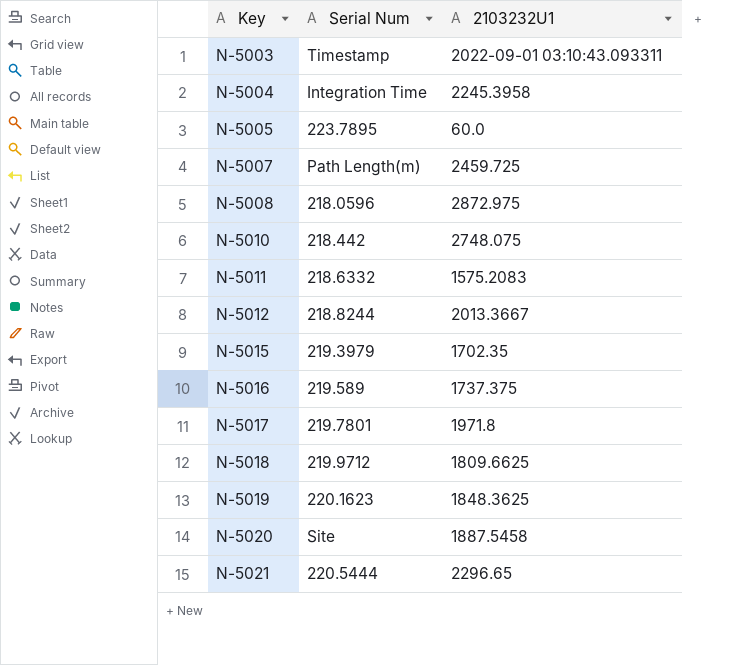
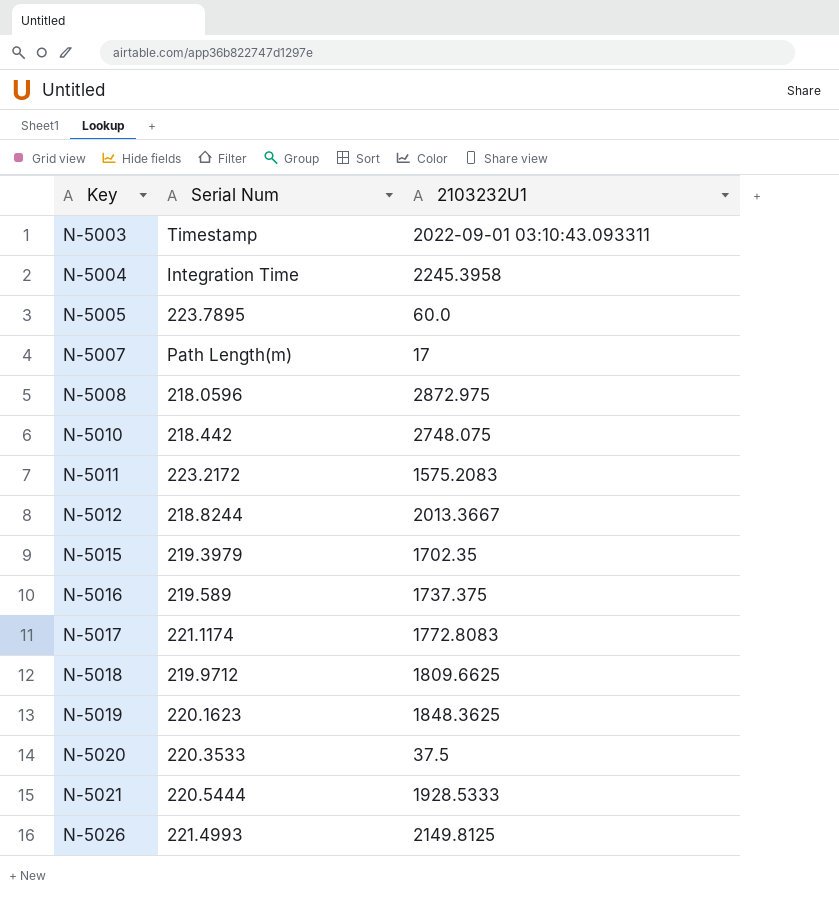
N-5007 | 2103232U1: 2459.725 -> 17
N-5011 | Serial Num: 218.6332 -> 223.2172
N-5017 | Serial Num: 219.7801 -> 221.1174
N-5017 | 2103232U1: 1971.8 -> 1772.8083
N-5020 | Serial Num: Site -> 220.3533
N-5020 | 2103232U1: 1887.5458 -> 37.5
N-5021 | 2103232U1: 2296.65 -> 1928.5333
row N-5026: none -> 221.4993 | 2149.8125

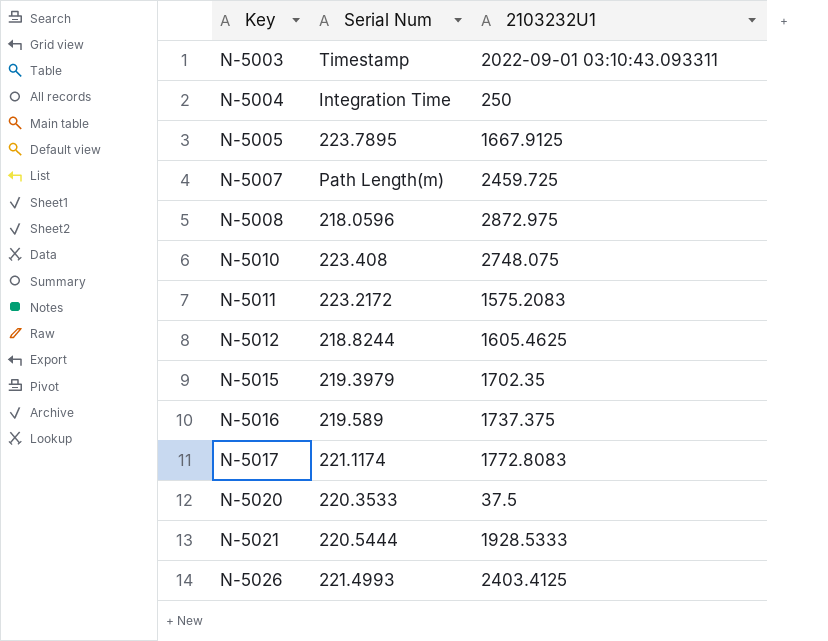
row N-5018: 219.9712 | 1809.6625 -> none
row N-5019: 220.1623 | 1848.3625 -> none
N-5004 | 2103232U1: 2245.3958 -> 250
N-5005 | 2103232U1: 60.0 -> 1667.9125
N-5007 | 2103232U1: 17 -> 2459.725
N-5010 | Serial Num: 218.442 -> 223.408
N-5012 | 2103232U1: 2013.3667 -> 1605.4625
N-5026 | 2103232U1: 2149.8125 -> 2403.4125

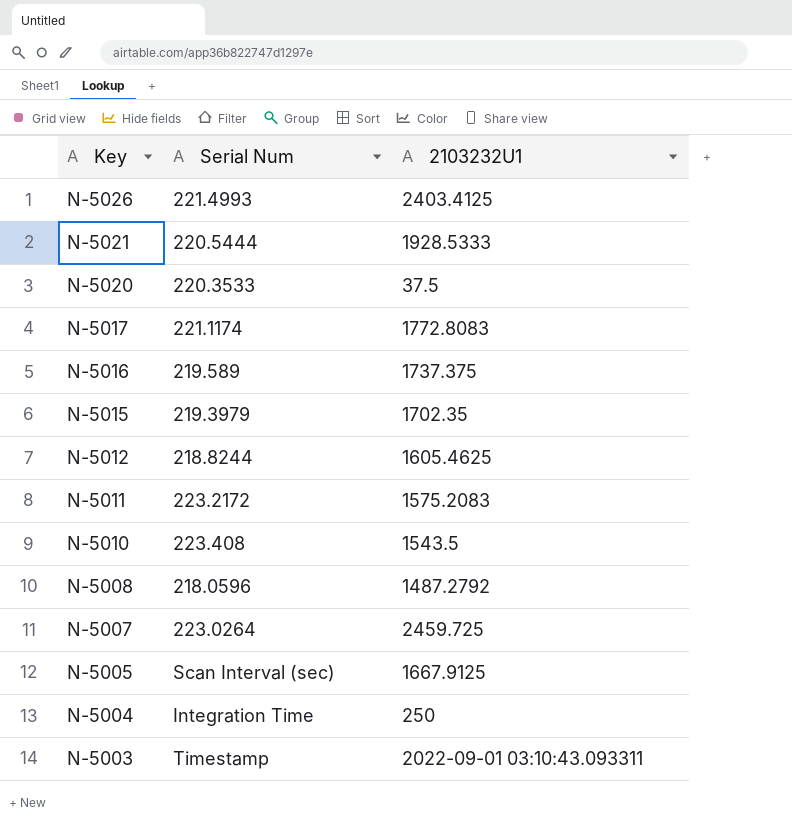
row order: Key ascending -> Key descending
N-5010 | 2103232U1: 2748.075 -> 1543.5
N-5008 | 2103232U1: 2872.975 -> 1487.2792
N-5007 | Serial Num: Path Length(m) -> 223.0264
N-5005 | Serial Num: 223.7895 -> Scan Interval (sec)

